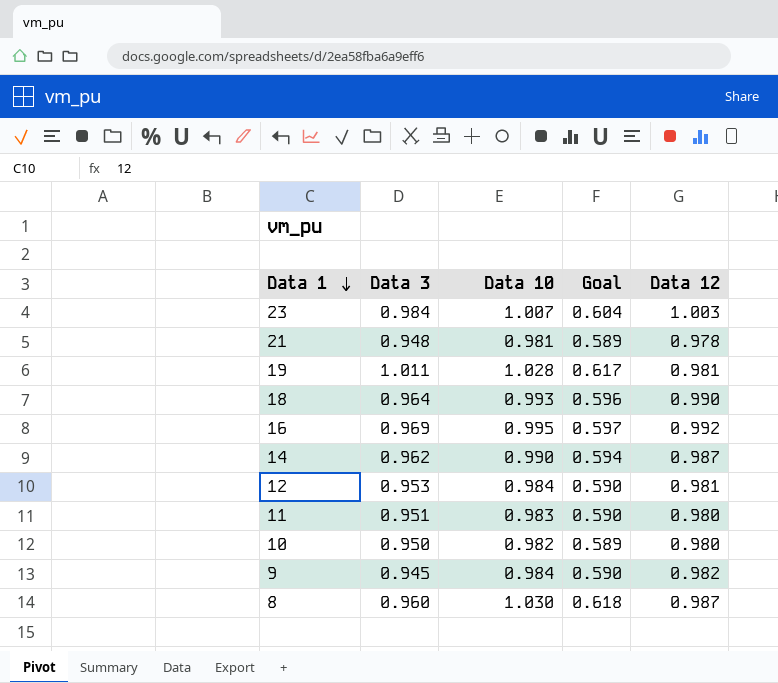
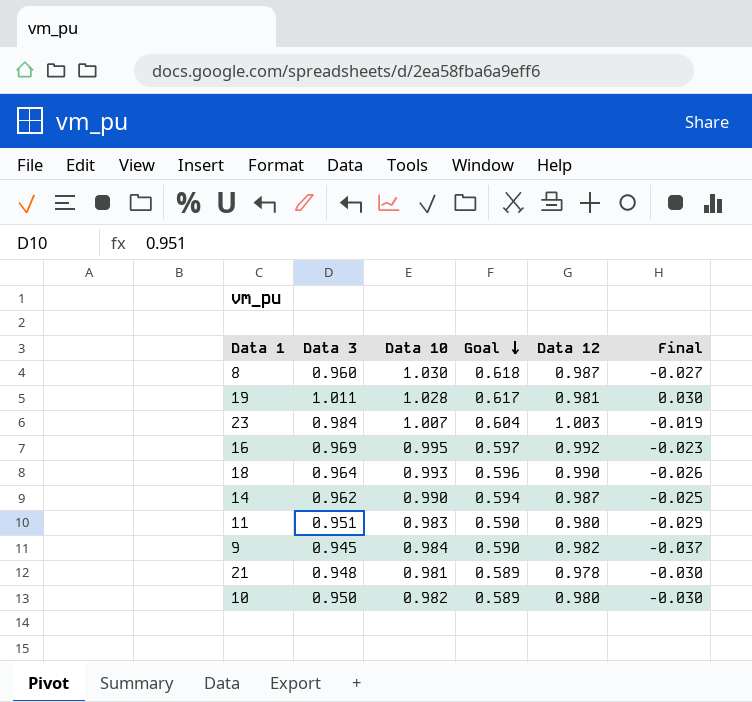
row order: Data 1 descending -> Goal descending
column Final | formula: none -> [Data 3] - [Data 12]
row 12: 0.953 | 0.984 | 0.590 | 0.981 -> none

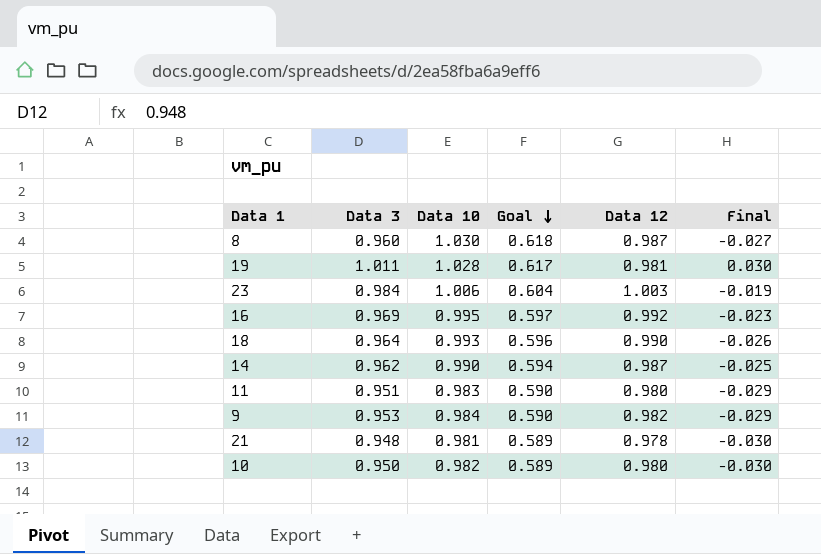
23 | Data 10: 1.007 -> 1.006
9 | Data 3: 0.945 -> 0.953
9 | Final: -0.037 -> -0.029

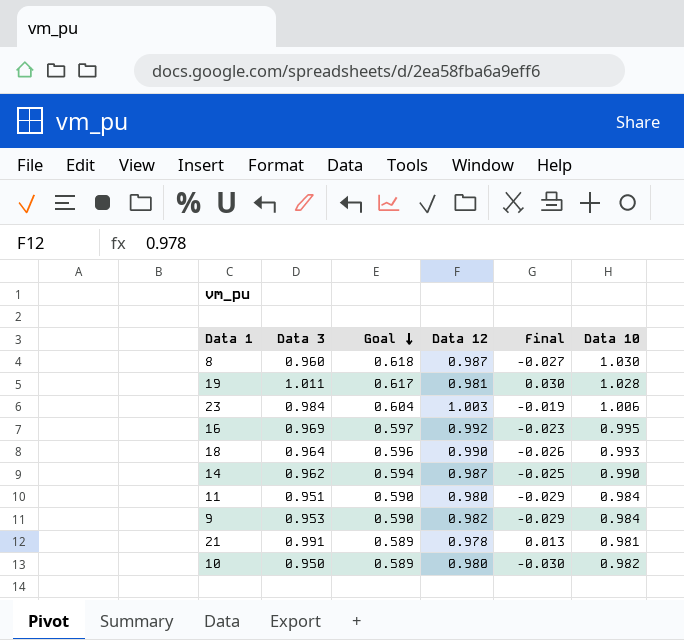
column Data 10 | position: 3 -> 6
11 | Data 10: 0.983 -> 0.984
21 | Data 3: 0.948 -> 0.991
21 | Final: -0.030 -> 0.013

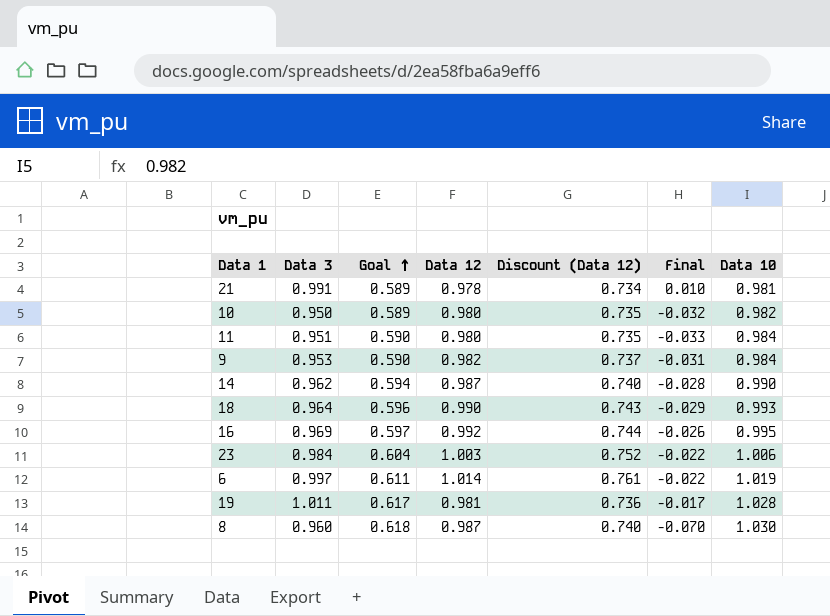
row order: Goal descending -> Goal ascending
column Discount (Data 12) | formula: none -> [Data 12] * 0.75
column Final | formula: [Data 3] - [Data 12] -> [Data 3] - [Data 10]
row 6: none -> 0.997 | 0.611 | 1.014 | 0.761 | -0.022 | 1.019

